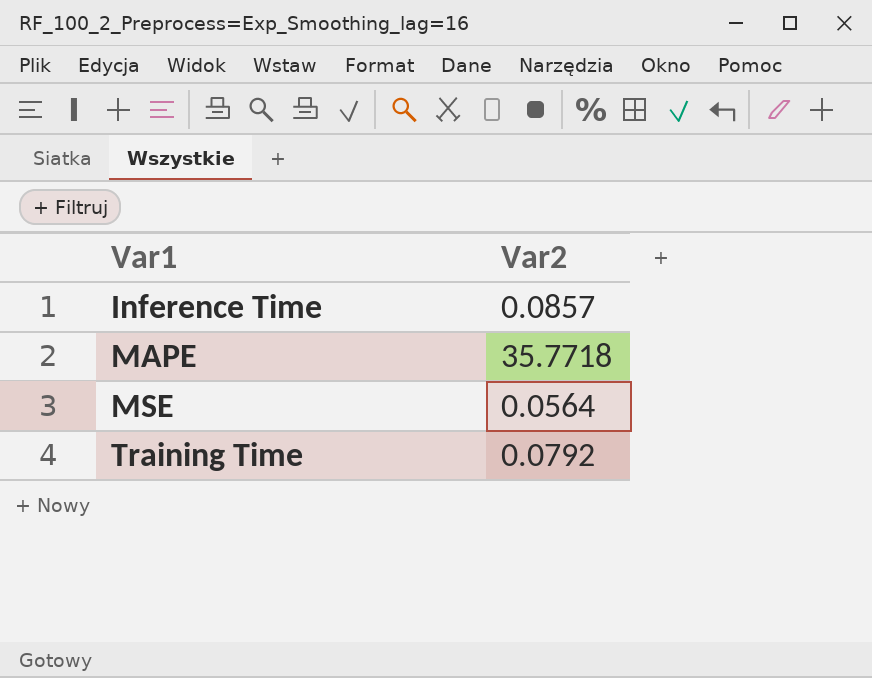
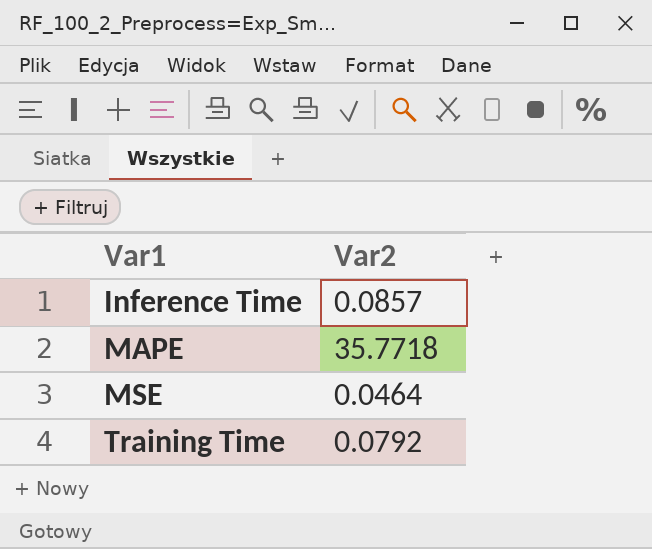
MSE | Var2: 0.0564 -> 0.0464

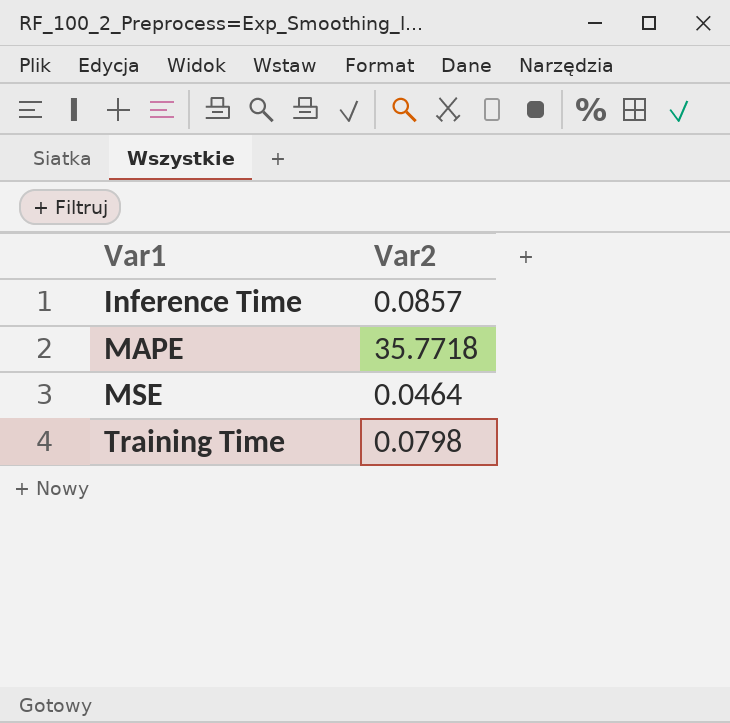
Training Time | Var2: 0.0792 -> 0.0798

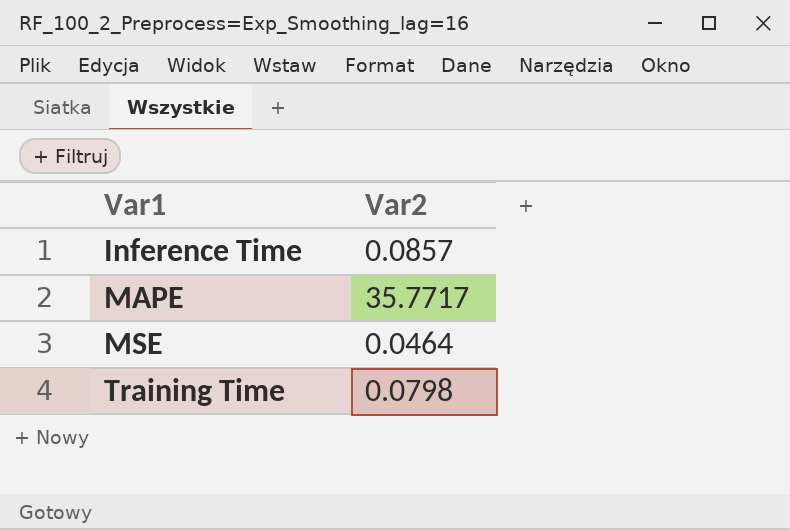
MAPE | Var2: 35.7718 -> 35.7717

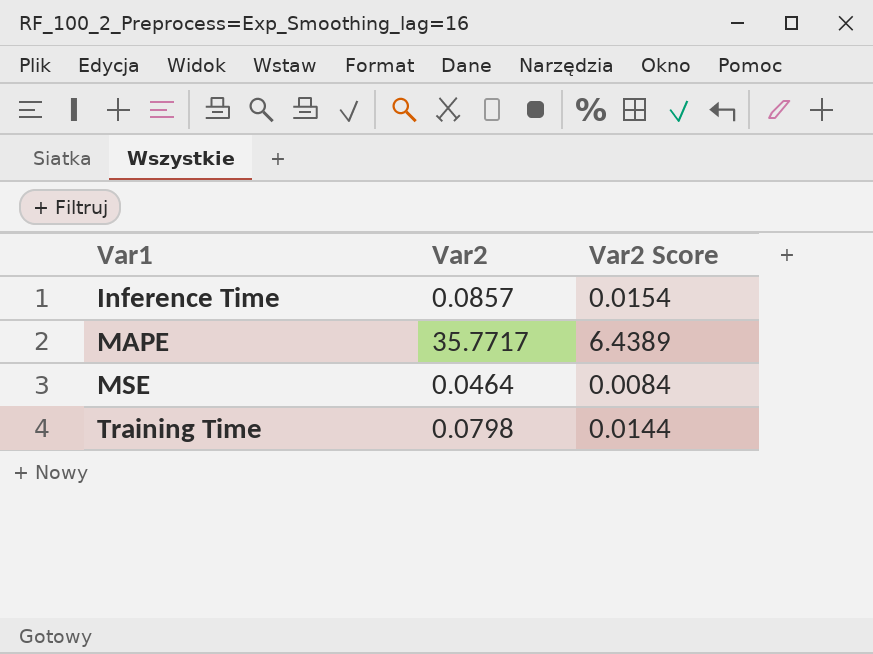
column Var2 Score | formula: none -> [Var2] * 0.18

